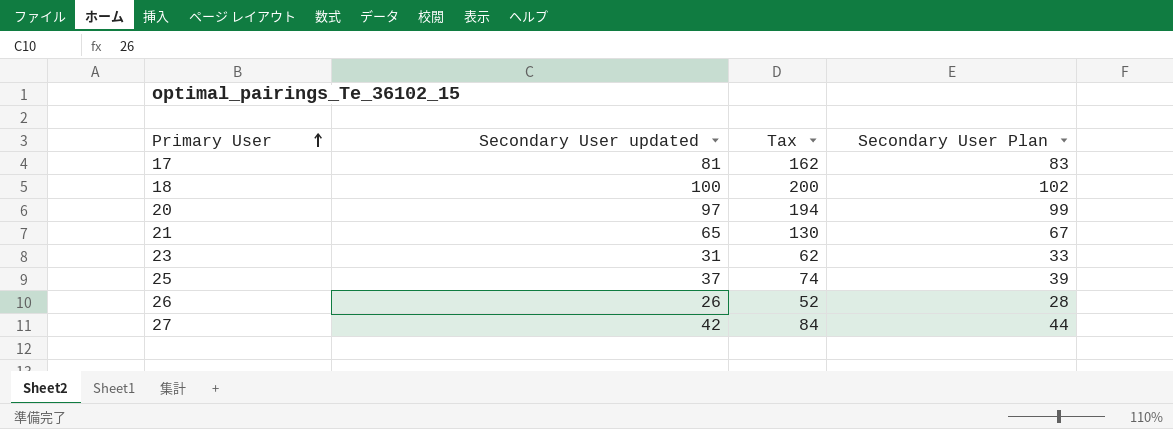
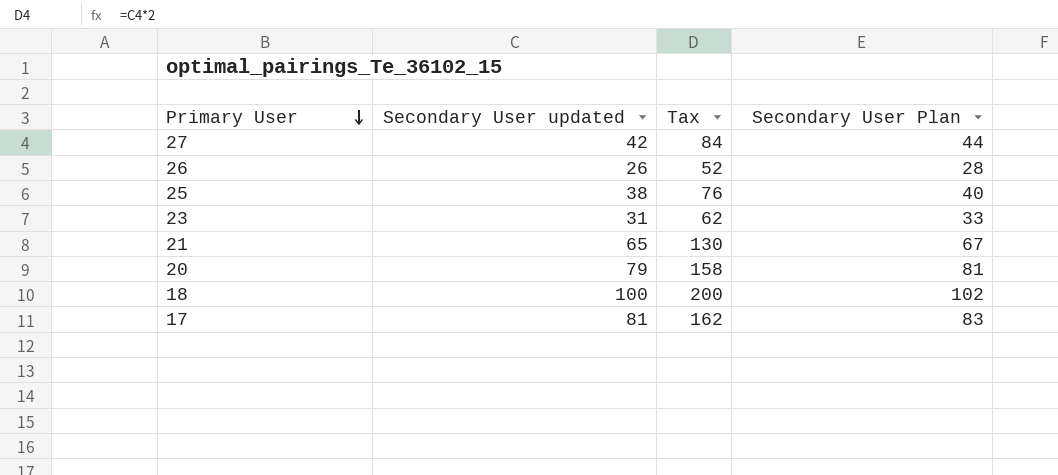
row order: Primary User ascending -> Primary User descending
25 | Secondary User updated: 37 -> 38
25 | Tax: 74 -> 76
25 | Secondary User Plan: 39 -> 40
20 | Secondary User updated: 97 -> 79
20 | Tax: 194 -> 158
20 | Secondary User Plan: 99 -> 81

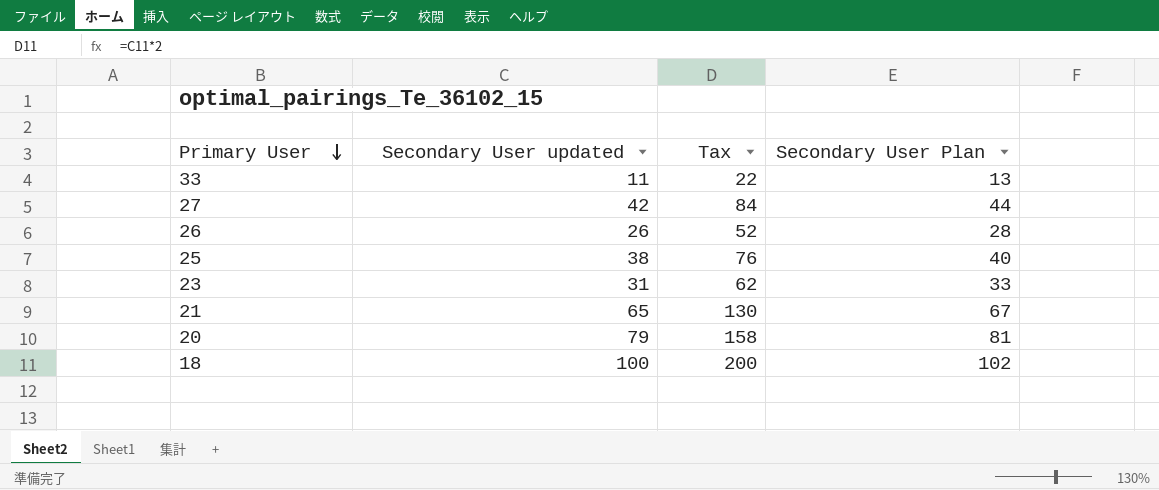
row 17: 81 | 162 | 83 -> none
row 33: none -> 11 | 22 | 13

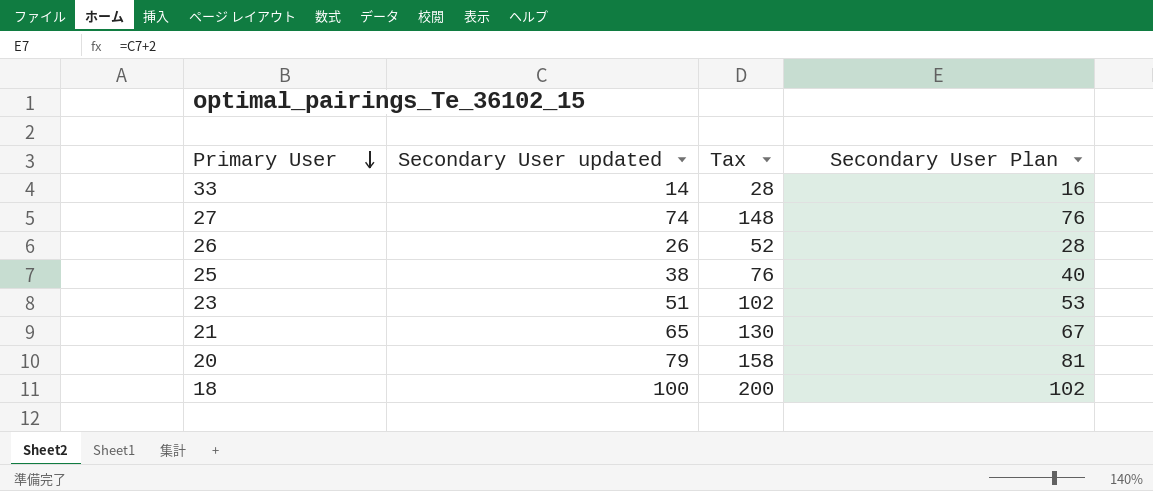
33 | Secondary User updated: 11 -> 14
33 | Tax: 22 -> 28
33 | Secondary User Plan: 13 -> 16
27 | Secondary User updated: 42 -> 74
27 | Tax: 84 -> 148
27 | Secondary User Plan: 44 -> 76
23 | Secondary User updated: 31 -> 51
23 | Tax: 62 -> 102
23 | Secondary User Plan: 33 -> 53

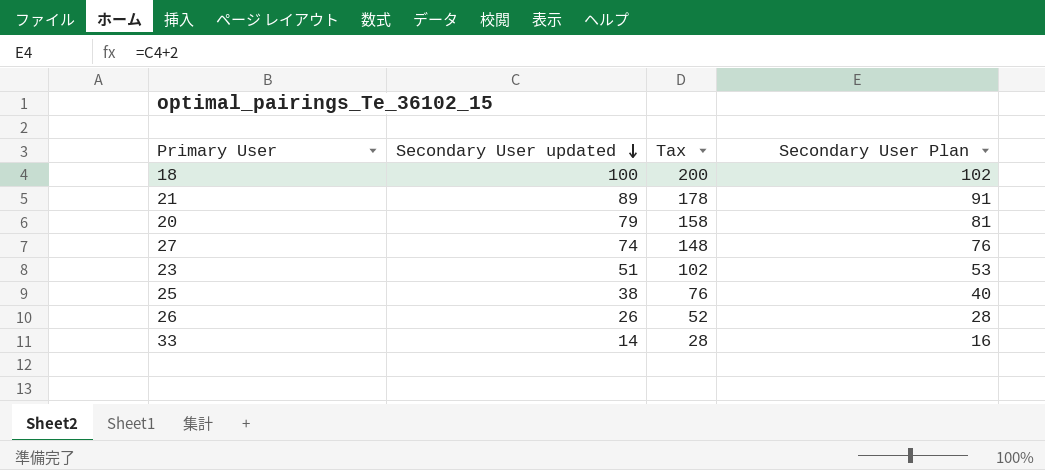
row order: Primary User descending -> Secondary User updated descending
21 | Secondary User updated: 65 -> 89
21 | Tax: 130 -> 178
21 | Secondary User Plan: 67 -> 91

